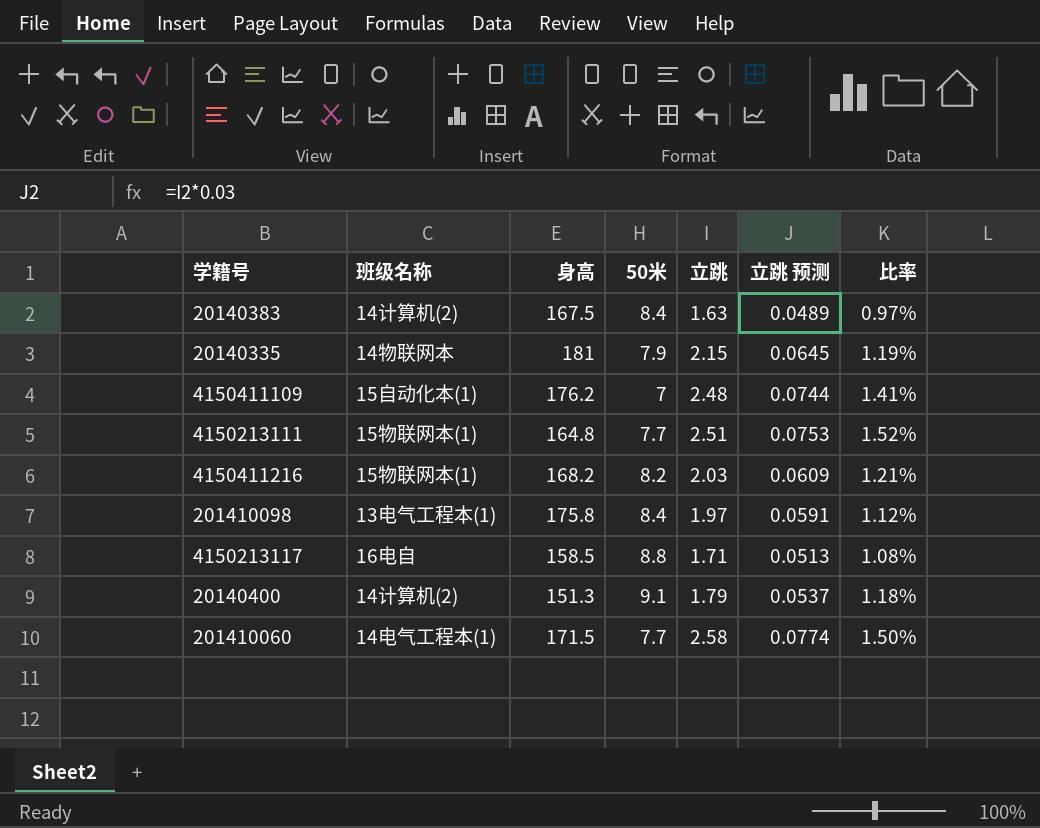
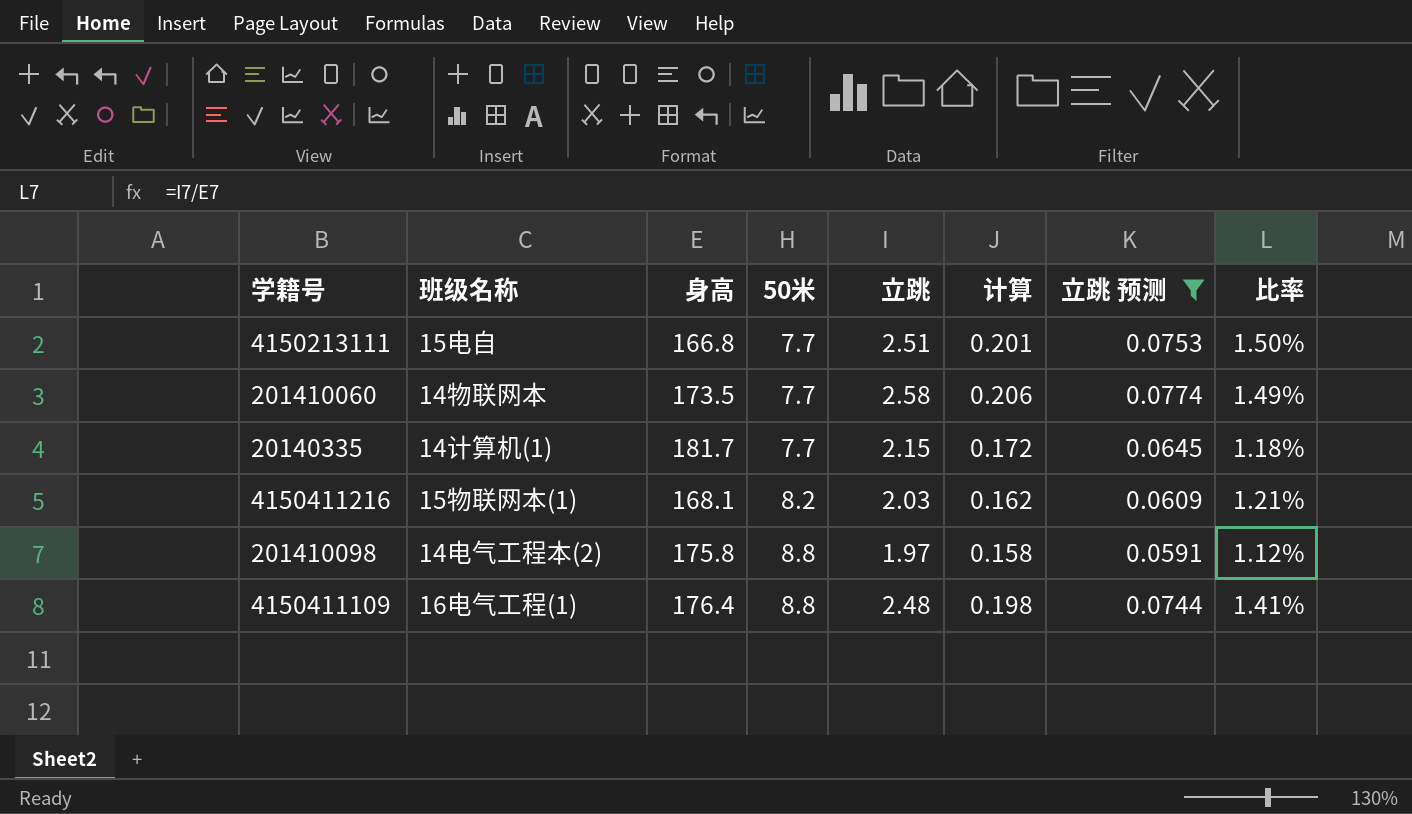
filter: none -> 立跳 预测 >= 0.0591
row order: none -> 50米 ascending
column 计算 | formula: none -> [立跳] * 0.08
4150213111 | 班级名称: 15物联网本(1) -> 15电自
4150213111 | 身高: 164.8 -> 166.8
4150213111 | 比率: 1.52% -> 1.50%
201410060 | 班级名称: 14电气工程本(1) -> 14物联网本
201410060 | 身高: 171.5 -> 173.5
201410060 | 比率: 1.50% -> 1.49%
20140335 | 班级名称: 14物联网本 -> 14计算机(1)
20140335 | 身高: 181 -> 181.7
20140335 | 50米: 7.9 -> 7.7
20140335 | 比率: 1.19% -> 1.18%
4150411216 | 身高: 168.2 -> 168.1
201410098 | 班级名称: 13电气工程本(1) -> 14电气工程本(2)
201410098 | 50米: 8.4 -> 8.8
4150411109 | 班级名称: 15自动化本(1) -> 16电气工程(1)
4150411109 | 身高: 176.2 -> 176.4
4150411109 | 50米: 7 -> 8.8

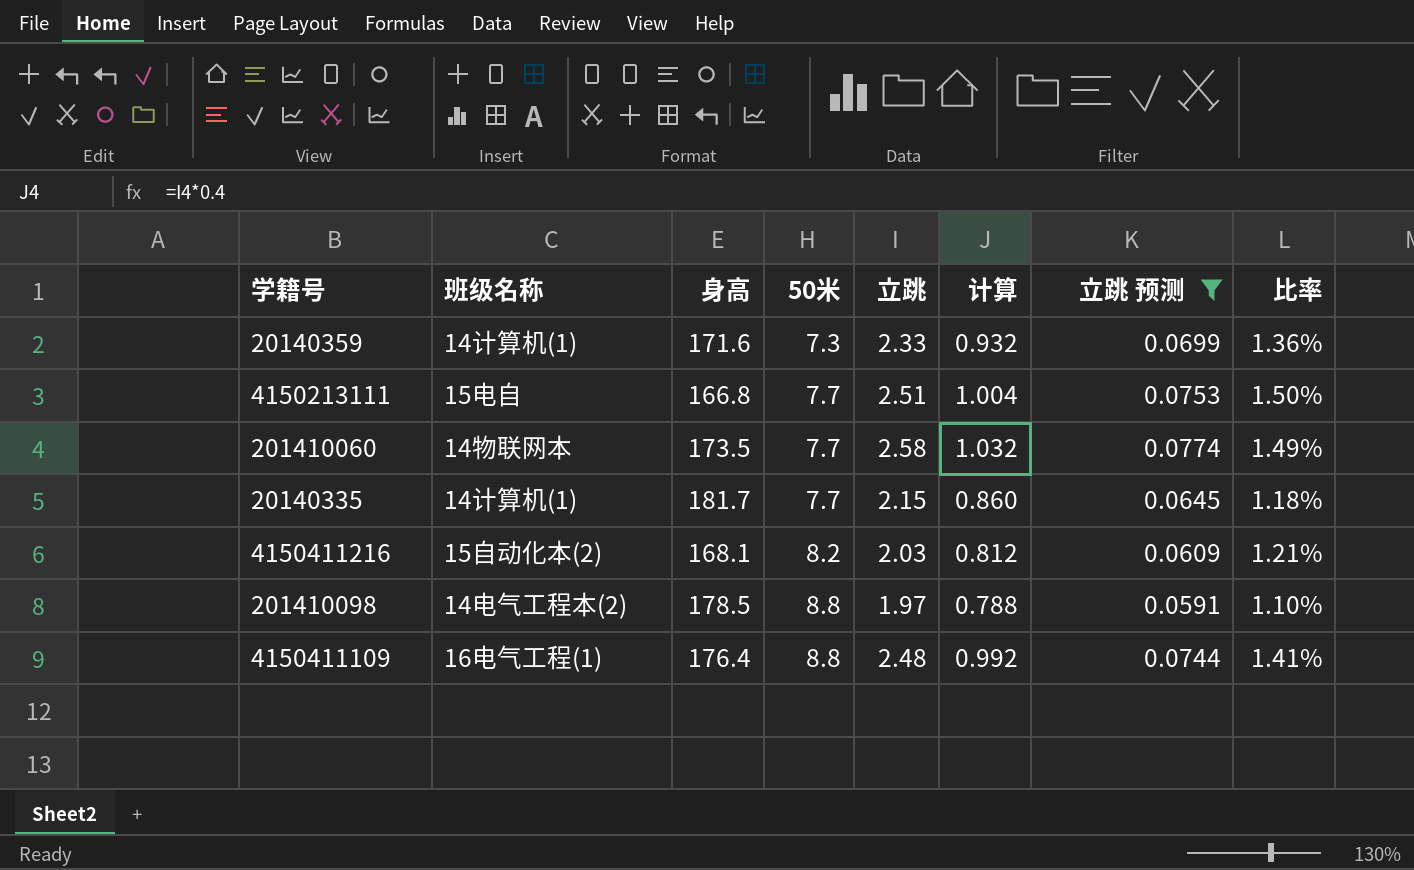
column 计算 | formula: [立跳] * 0.08 -> [立跳] * 0.4
row 20140359: none -> 14计算机(1) | 171.6 | 7.3 | 2.33 | 0.932 | 0.0699 | 1.36%
4150411216 | 班级名称: 15物联网本(1) -> 15自动化本(2)
201410098 | 身高: 175.8 -> 178.5
201410098 | 比率: 1.12% -> 1.10%

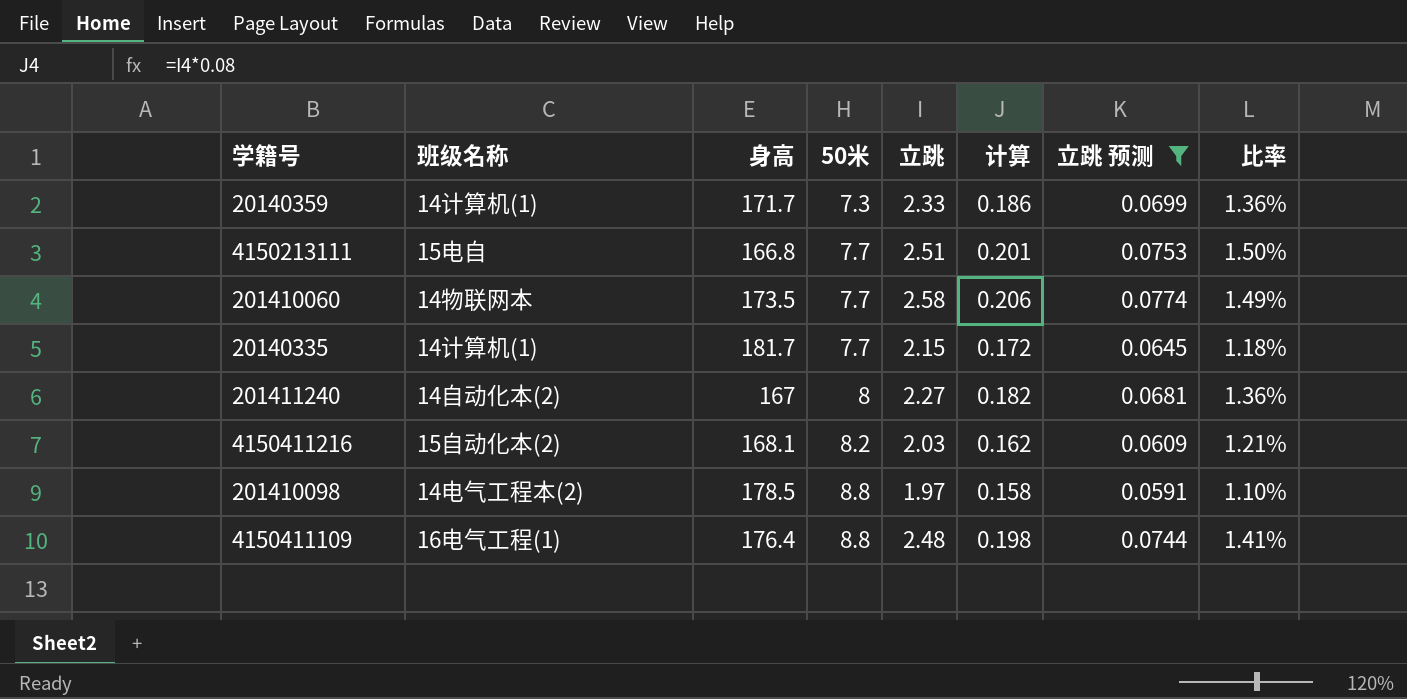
column 计算 | formula: [立跳] * 0.4 -> [立跳] * 0.08
20140359 | 身高: 171.6 -> 171.7
row 201411240: none -> 14自动化本(2) | 167 | 8 | 2.27 | 0.182 | 0.0681 | 1.36%

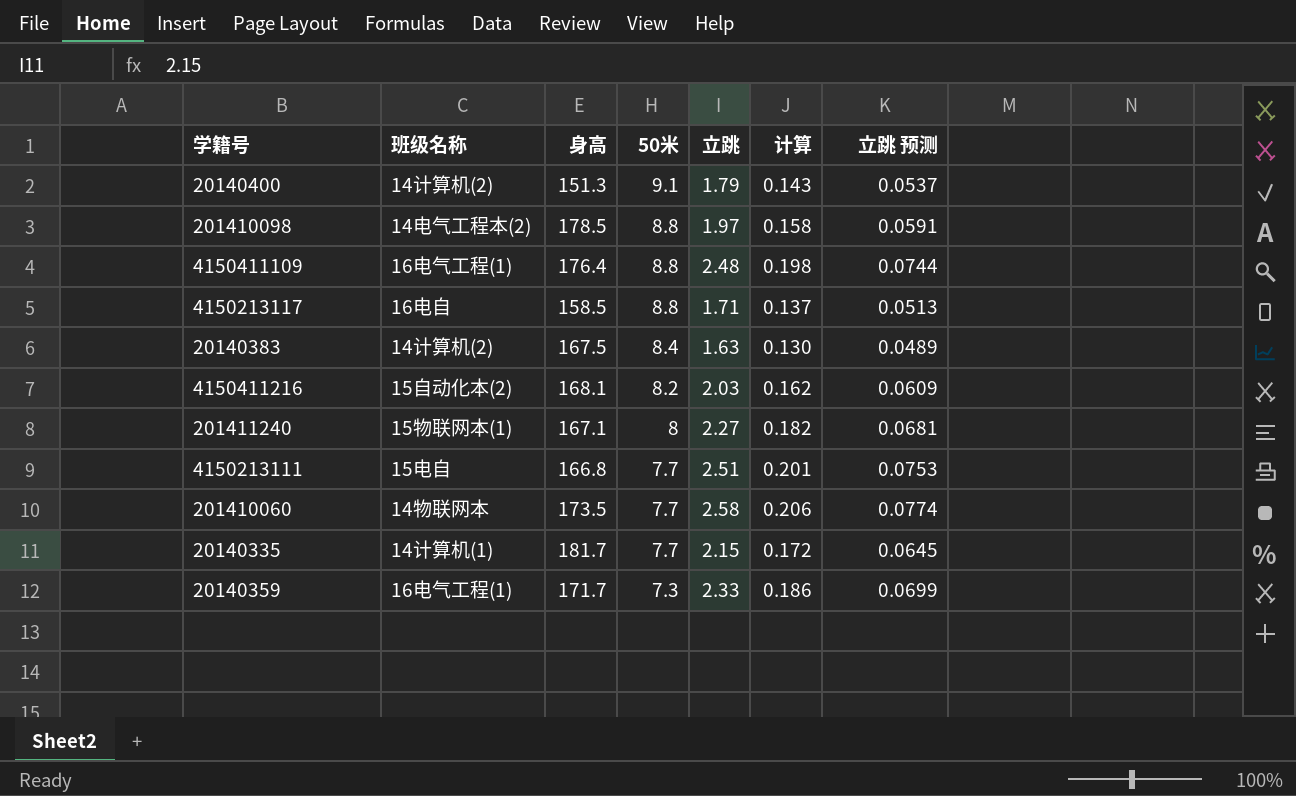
filter: 立跳 预测 >= 0.0591 -> none
row order: 50米 ascending -> 50米 descending
column 比率 | formula: [立跳] / [身高] -> none
201411240 | 班级名称: 14自动化本(2) -> 15物联网本(1)
201411240 | 身高: 167 -> 167.1
20140359 | 班级名称: 14计算机(1) -> 16电气工程(1)

